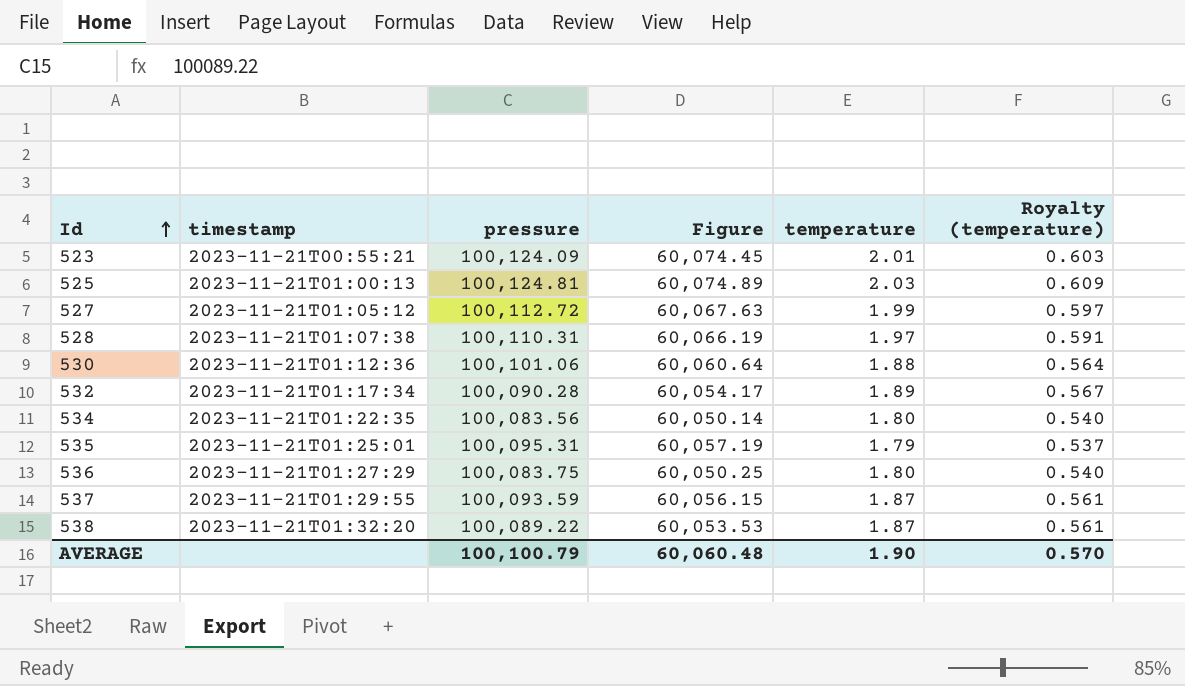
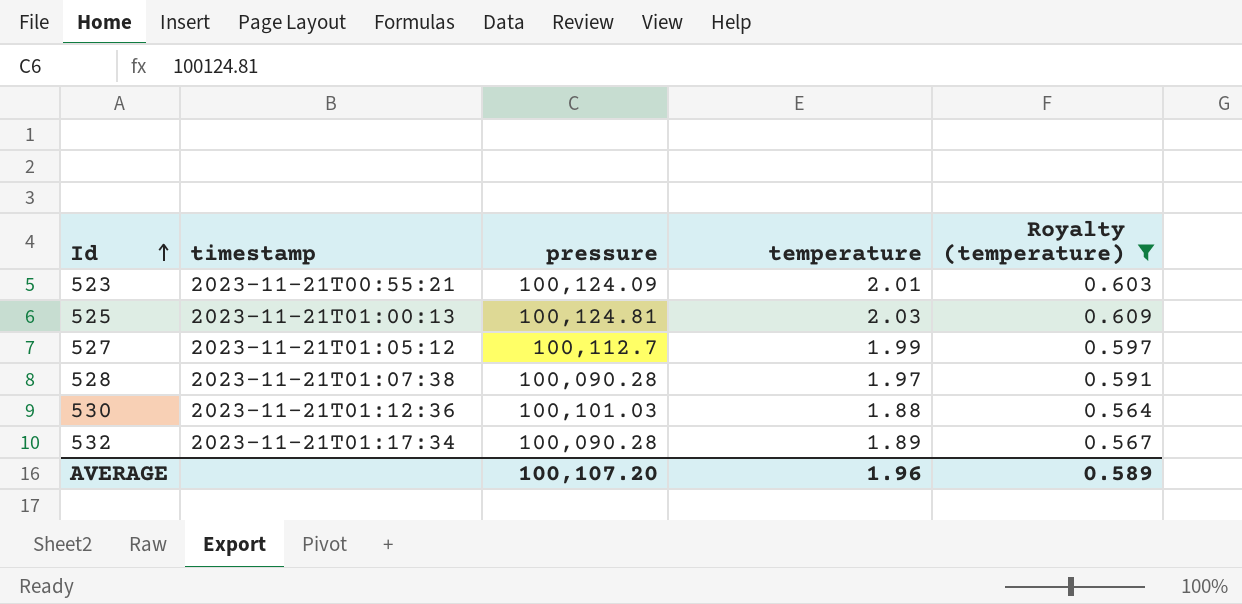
filter: none -> Royalty (temperature) >= 0.564
column Figure | formula: [pressure] * 0.6 -> none
527 | pressure: 100,112.72 -> 100,112.7
528 | pressure: 100,110.31 -> 100,090.28
530 | pressure: 100,101.06 -> 100,101.03
AVERAGE | pressure: 100,100.79 -> 100,107.20
AVERAGE | temperature: 1.90 -> 1.96
AVERAGE | Royalty (temperature): 0.570 -> 0.589

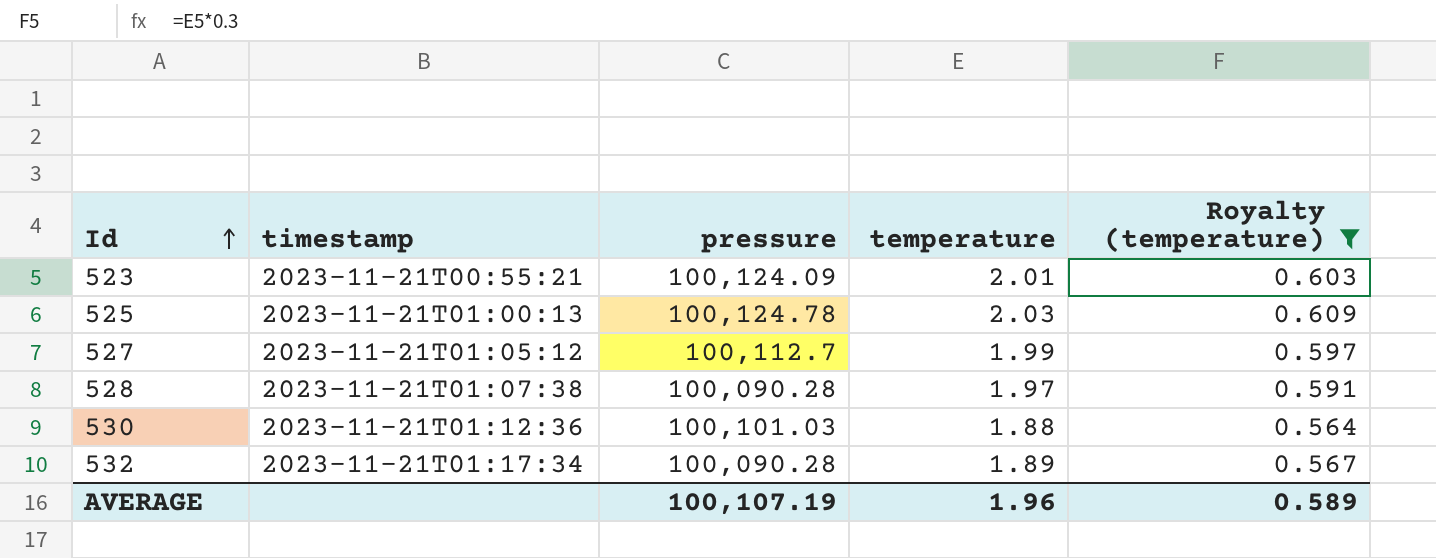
525 | pressure: 100,124.81 -> 100,124.78
AVERAGE | pressure: 100,107.20 -> 100,107.19

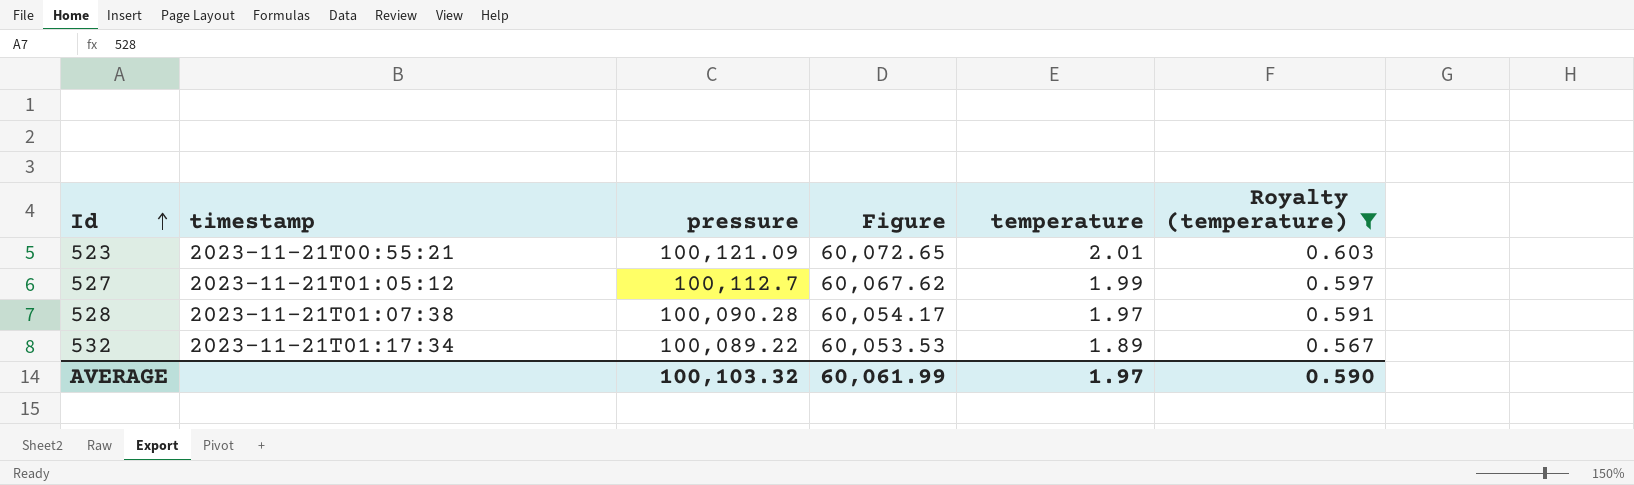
column Figure | formula: none -> [pressure] * 0.6
row 525: 2023-11-21T01:00:13 | 100,124.78 | 2.03 | 0.609 -> none
row 530: 2023-11-21T01:12:36 | 100,101.03 | 1.88 | 0.564 -> none
523 | pressure: 100,124.09 -> 100,121.09
532 | pressure: 100,090.28 -> 100,089.22
AVERAGE | pressure: 100,107.19 -> 100,103.32
AVERAGE | temperature: 1.96 -> 1.97
AVERAGE | Royalty (temperature): 0.589 -> 0.590

